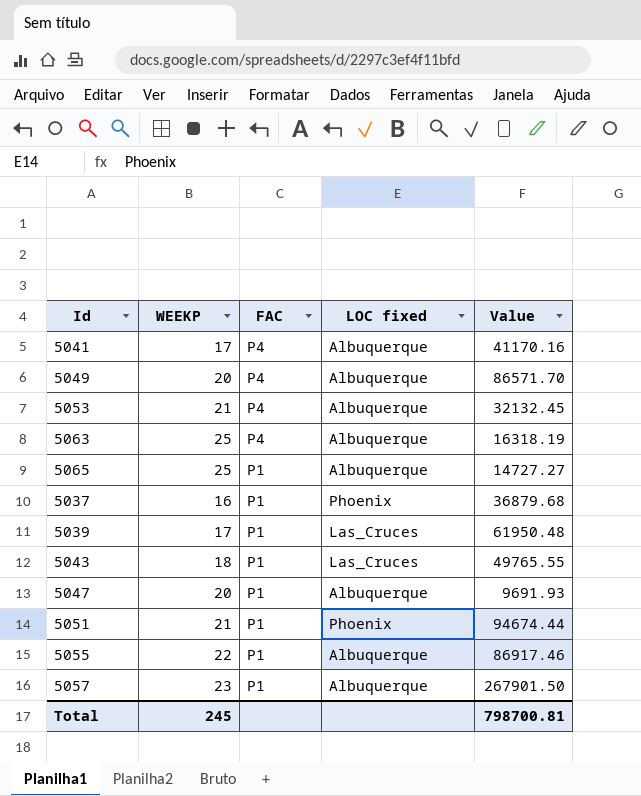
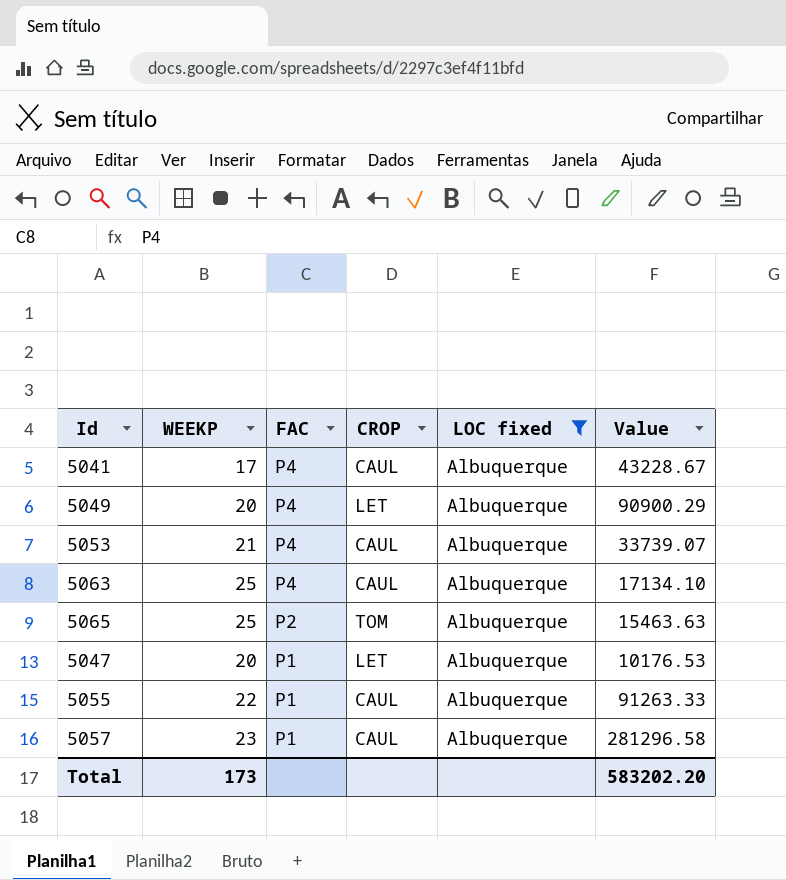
filter: none -> LOC fixed = Albuquerque
column CROP | position: none -> 4
5041 | Value: 41170.16 -> 43228.67
5049 | Value: 86571.70 -> 90900.29
5053 | Value: 32132.45 -> 33739.07
5063 | Value: 16318.19 -> 17134.10
5065 | FAC: P1 -> P2
5065 | Value: 14727.27 -> 15463.63
5047 | Value: 9691.93 -> 10176.53
5055 | Value: 86917.46 -> 91263.33
5057 | Value: 267901.50 -> 281296.58
Total | WEEKP: 245 -> 173
Total | Value: 798700.81 -> 583202.20

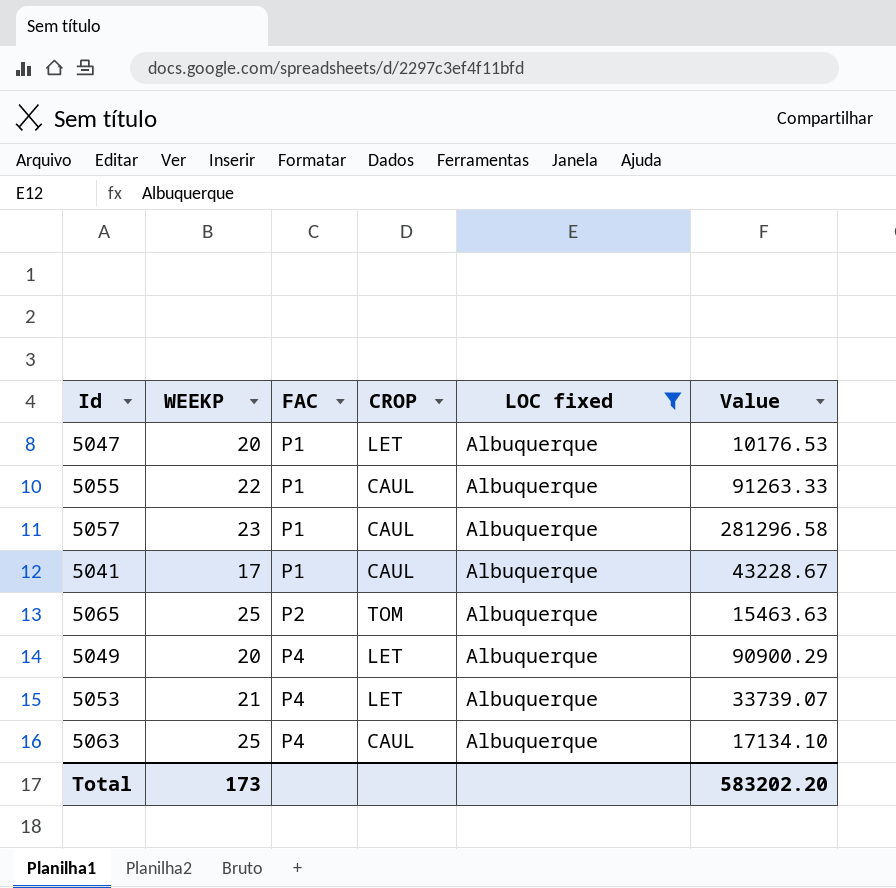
row order: FAC descending -> FAC ascending
5041 | FAC: P4 -> P1
5053 | CROP: CAUL -> LET

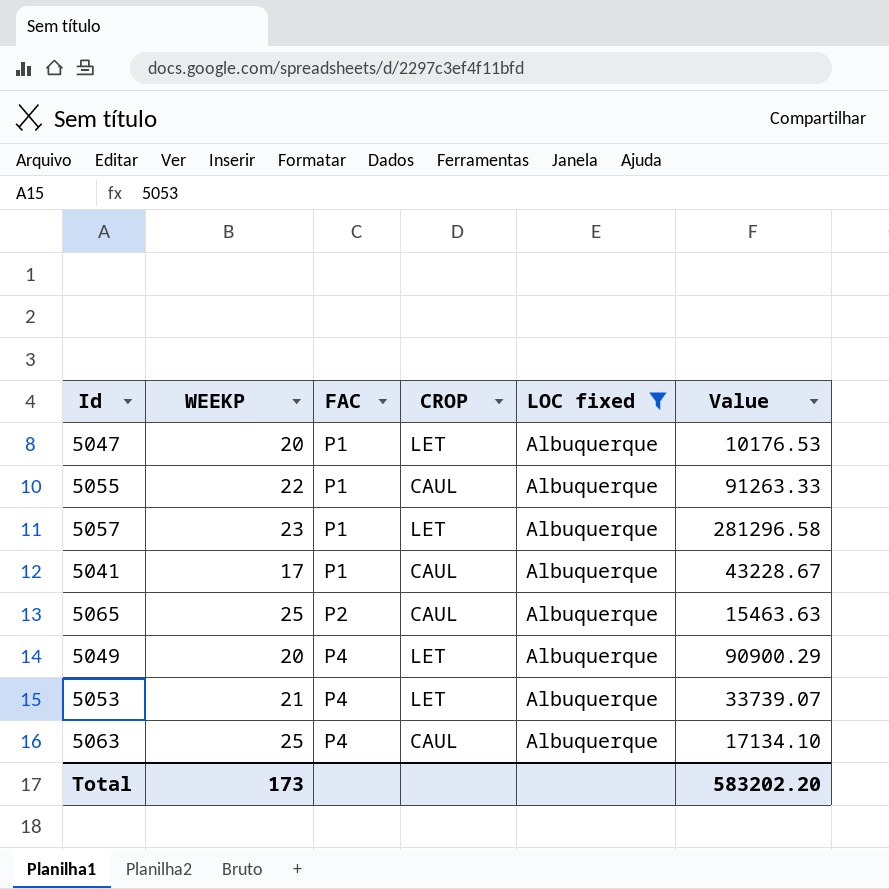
5057 | CROP: CAUL -> LET
5065 | CROP: TOM -> CAUL

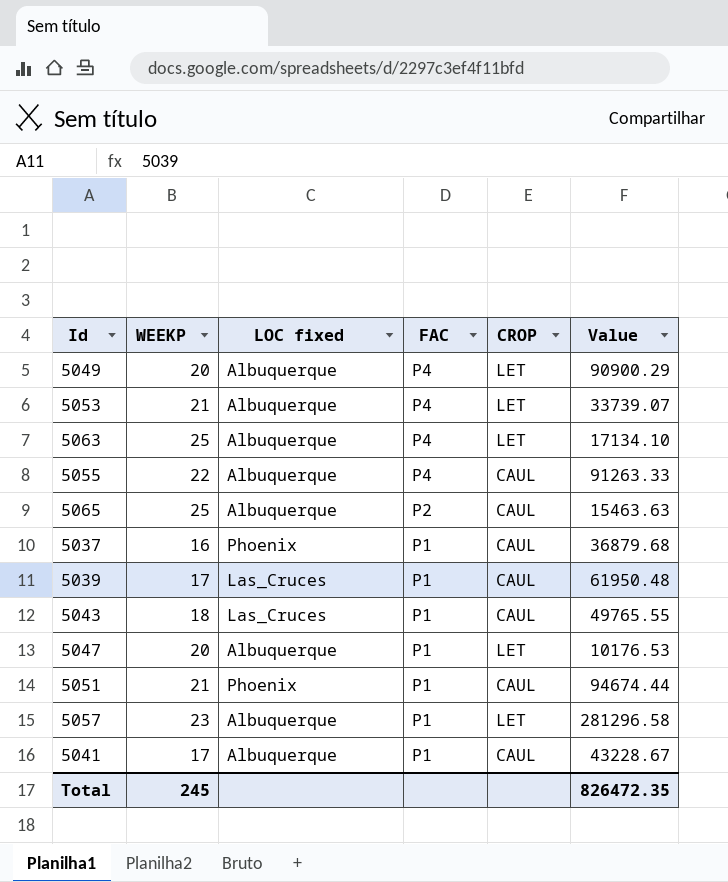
filter: LOC fixed = Albuquerque -> none
row order: FAC ascending -> FAC descending
column LOC fixed | position: 5 -> 3
5063 | CROP: CAUL -> LET
5055 | FAC: P1 -> P4
Total | WEEKP: 173 -> 245
Total | Value: 583202.20 -> 826472.35

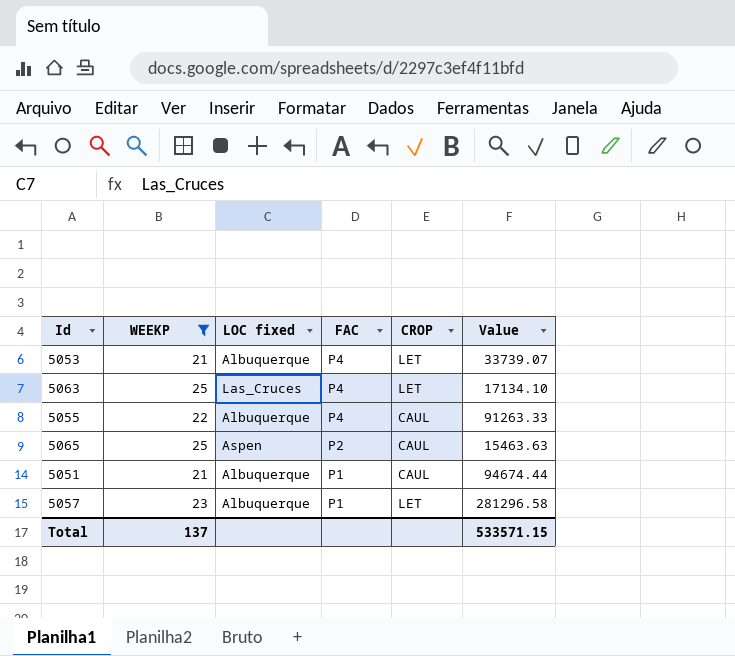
filter: none -> WEEKP >= 21
5063 | LOC fixed: Albuquerque -> Las_Cruces
5065 | LOC fixed: Albuquerque -> Aspen
5051 | LOC fixed: Phoenix -> Albuquerque
Total | WEEKP: 245 -> 137
Total | Value: 826472.35 -> 533571.15

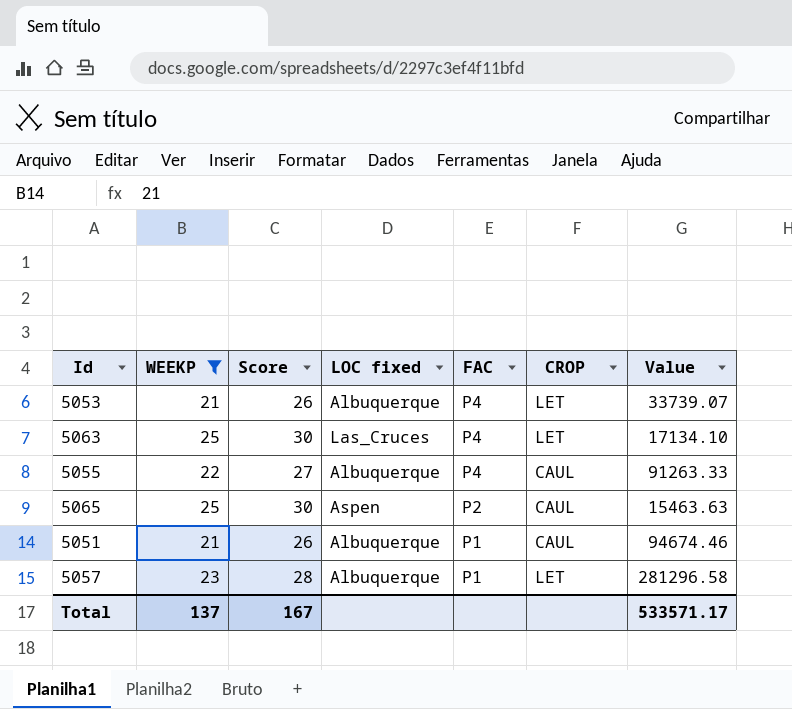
column Score | formula: none -> [WEEKP] + 5
5051 | Value: 94674.44 -> 94674.46
Total | Value: 533571.15 -> 533571.17

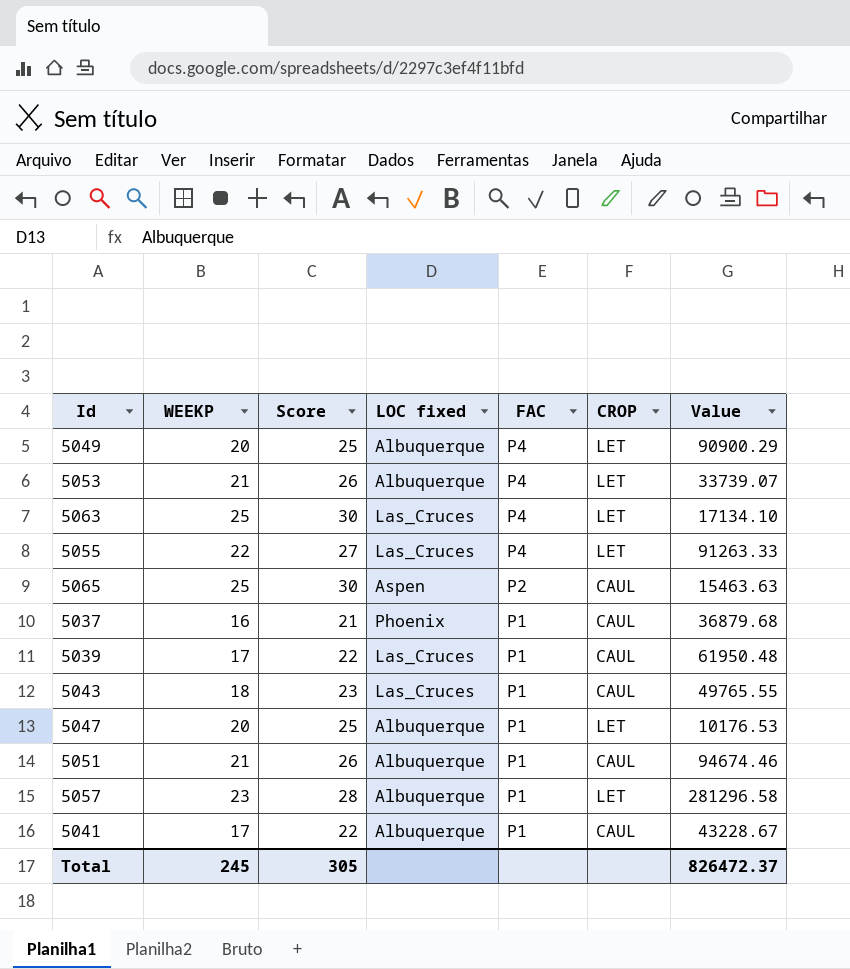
filter: WEEKP >= 21 -> none
5055 | LOC fixed: Albuquerque -> Las_Cruces
5055 | CROP: CAUL -> LET
Total | WEEKP: 137 -> 245
Total | Score: 167 -> 305
Total | Value: 533571.17 -> 826472.37

